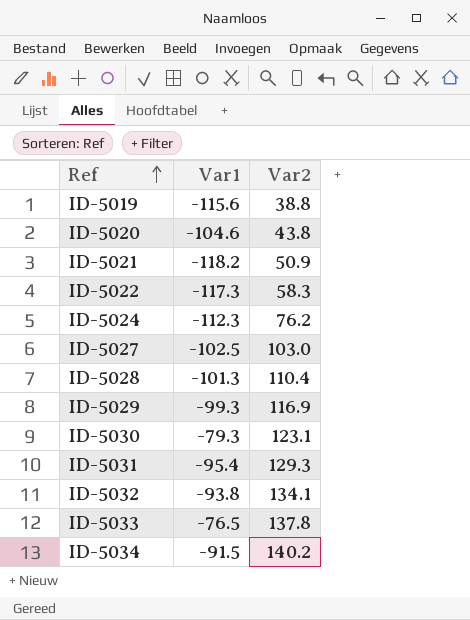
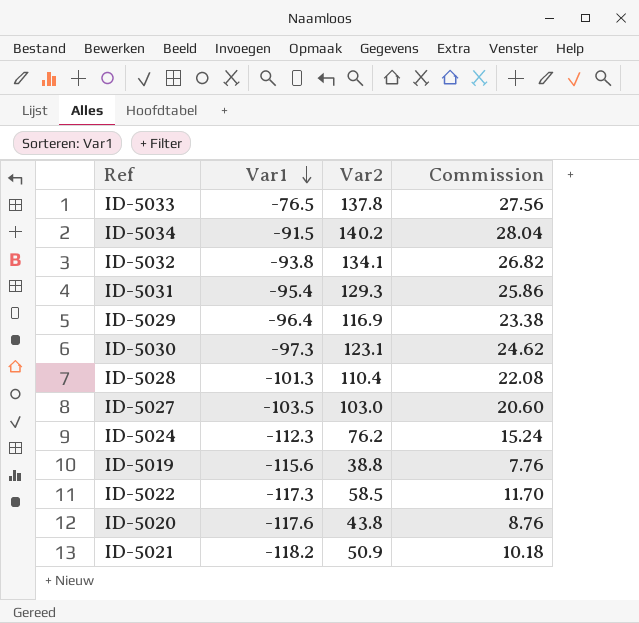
row order: Ref ascending -> Var1 descending
column Commission | formula: none -> [Var2] * 0.2
ID-5029 | Var1: -99.3 -> -96.4
ID-5030 | Var1: -79.3 -> -97.3
ID-5027 | Var1: -102.5 -> -103.5
ID-5022 | Var2: 58.3 -> 58.5
ID-5020 | Var1: -104.6 -> -117.6

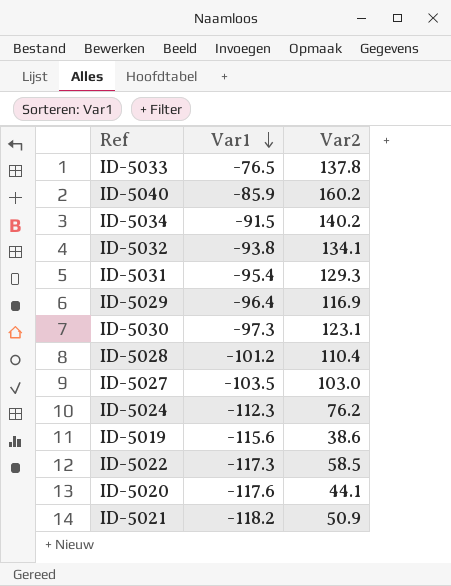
column Commission | formula: [Var2] * 0.2 -> none
row ID-5040: none -> -85.9 | 160.2
ID-5028 | Var1: -101.3 -> -101.2
ID-5019 | Var2: 38.8 -> 38.6
ID-5020 | Var2: 43.8 -> 44.1

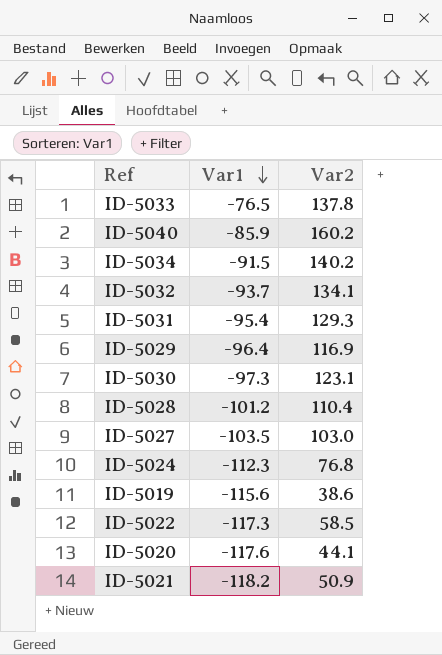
ID-5032 | Var1: -93.8 -> -93.7
ID-5024 | Var2: 76.2 -> 76.8

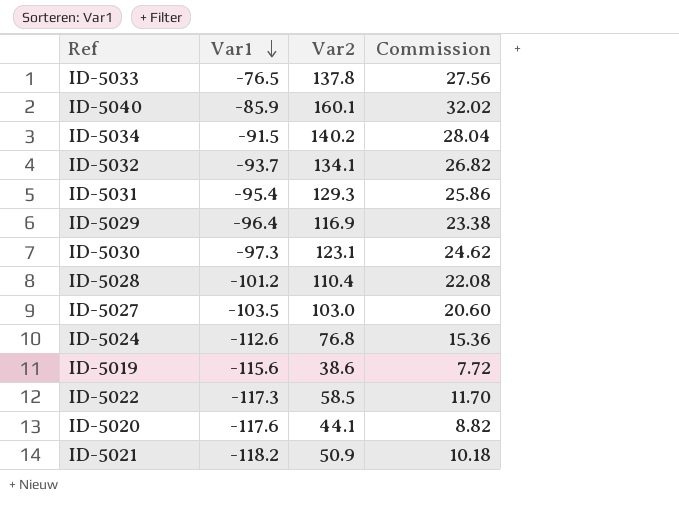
column Commission | formula: none -> [Var2] * 0.2
ID-5040 | Var2: 160.2 -> 160.1
ID-5024 | Var1: -112.3 -> -112.6

